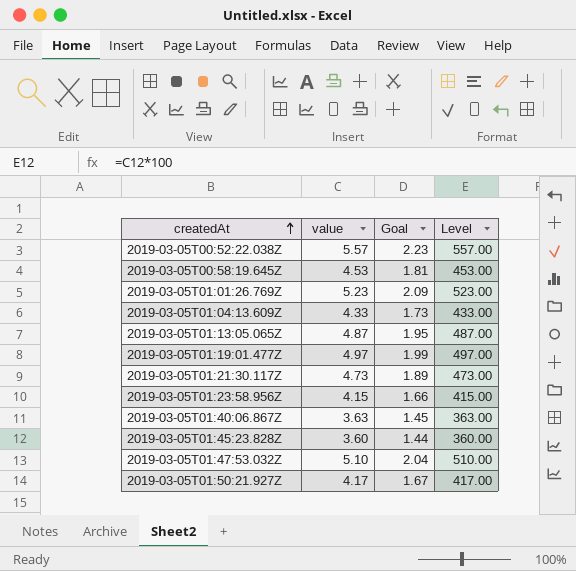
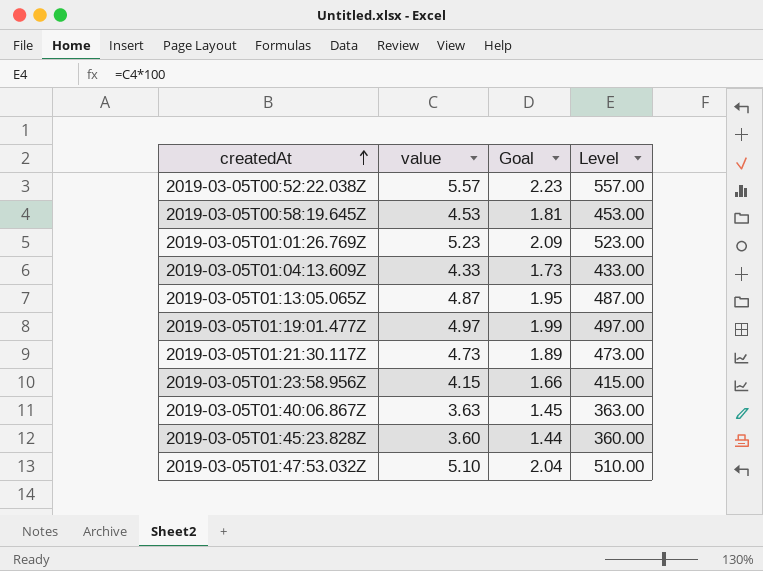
row 2019-03-05T01:50:21.927Z: 4.17 | 1.67 | 417.00 -> none

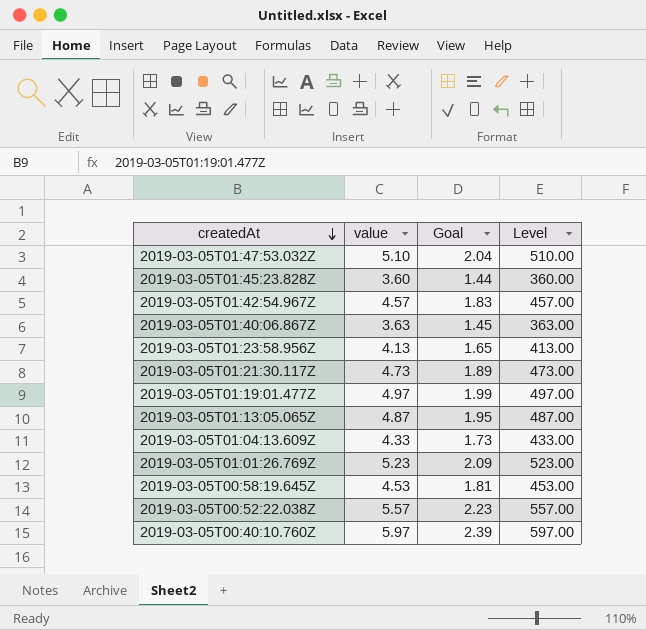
row order: createdAt ascending -> createdAt descending
row 2019-03-05T01:42:54.967Z: none -> 4.57 | 1.83 | 457.00
2019-03-05T01:23:58.956Z | value: 4.15 -> 4.13
2019-03-05T01:23:58.956Z | Goal: 1.66 -> 1.65
2019-03-05T01:23:58.956Z | Level: 415.00 -> 413.00
row 2019-03-05T00:40:10.760Z: none -> 5.97 | 2.39 | 597.00

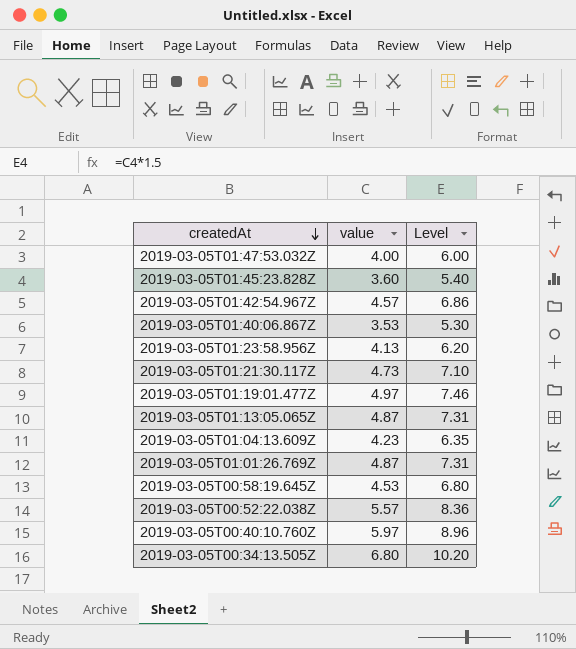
column Goal | formula: [value] * 0.4 -> none
column Level | formula: [value] * 100 -> [value] * 1.5
2019-03-05T01:47:53.032Z | value: 5.10 -> 4.00
2019-03-05T01:40:06.867Z | value: 3.63 -> 3.53
2019-03-05T01:04:13.609Z | value: 4.33 -> 4.23
2019-03-05T01:01:26.769Z | value: 5.23 -> 4.87
row 2019-03-05T00:34:13.505Z: none -> 6.80 | 10.20

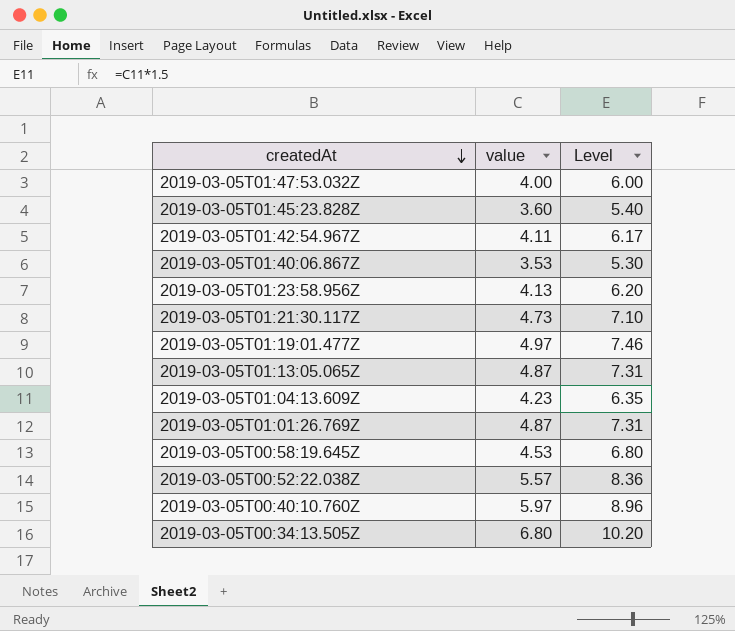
2019-03-05T01:42:54.967Z | value: 4.57 -> 4.11
2019-03-05T01:42:54.967Z | Level: 6.86 -> 6.17

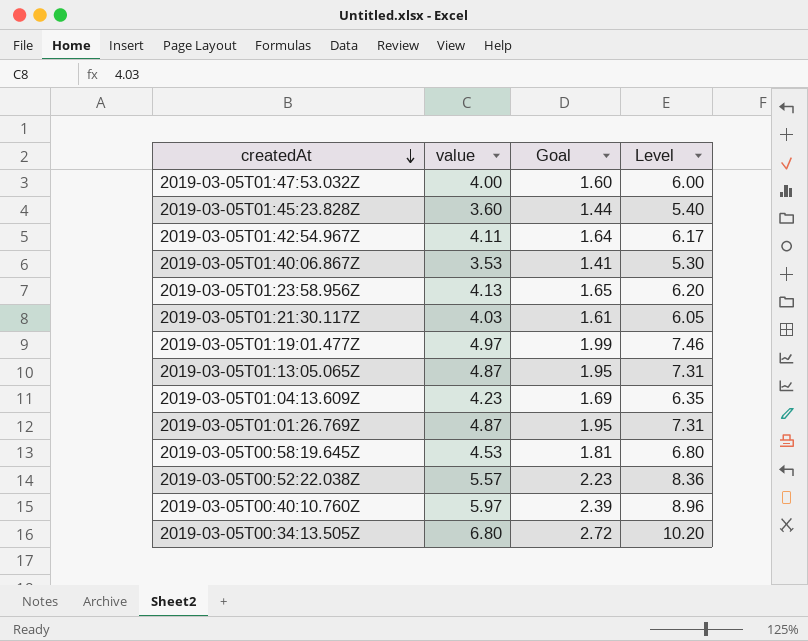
column Goal | formula: none -> [value] * 0.4
2019-03-05T01:21:30.117Z | value: 4.73 -> 4.03
2019-03-05T01:21:30.117Z | Level: 7.10 -> 6.05

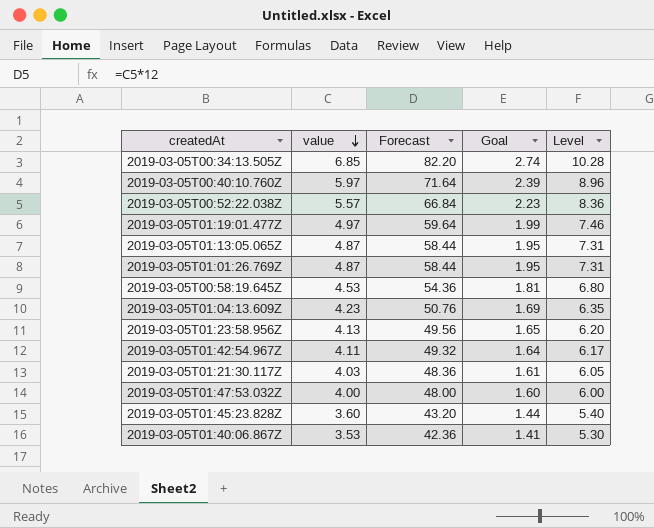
row order: createdAt descending -> value descending
column Forecast | formula: none -> [value] * 12
2019-03-05T00:34:13.505Z | value: 6.80 -> 6.85
2019-03-05T00:34:13.505Z | Goal: 2.72 -> 2.74
2019-03-05T00:34:13.505Z | Level: 10.20 -> 10.28

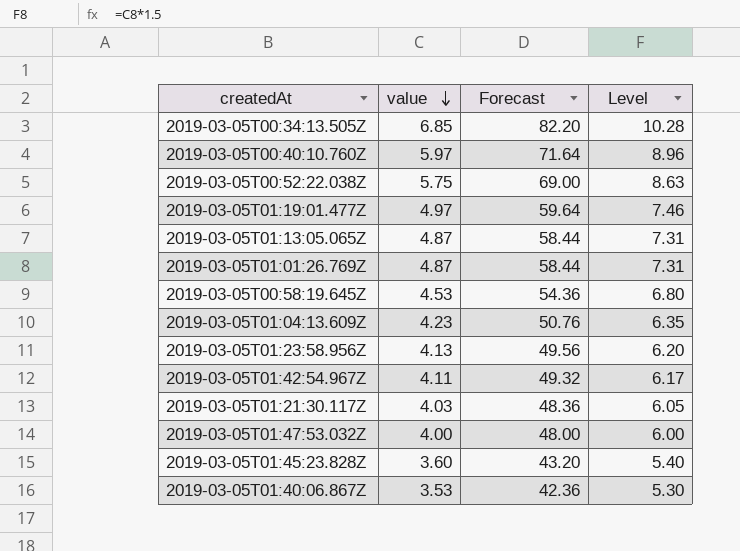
column Goal | formula: [value] * 0.4 -> none
2019-03-05T00:52:22.038Z | value: 5.57 -> 5.75
2019-03-05T00:52:22.038Z | Forecast: 66.84 -> 69.00
2019-03-05T00:52:22.038Z | Level: 8.36 -> 8.63

